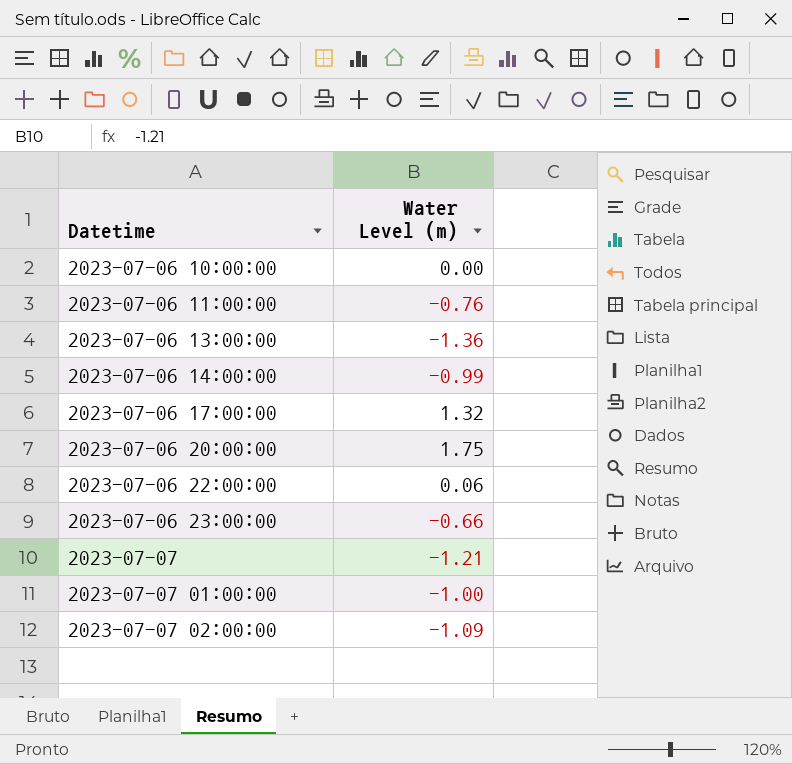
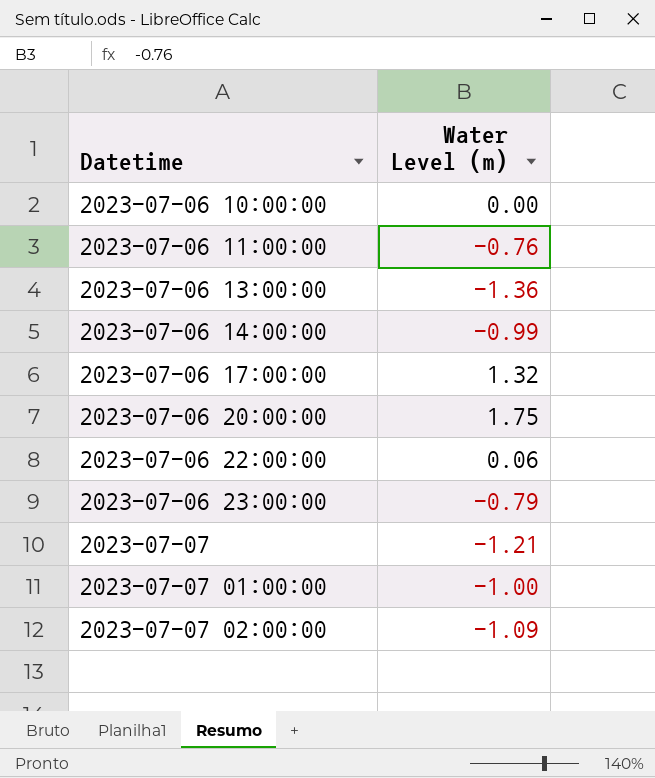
2023-07-06 23:00:00 | Water Level (m): -0.66 -> -0.79

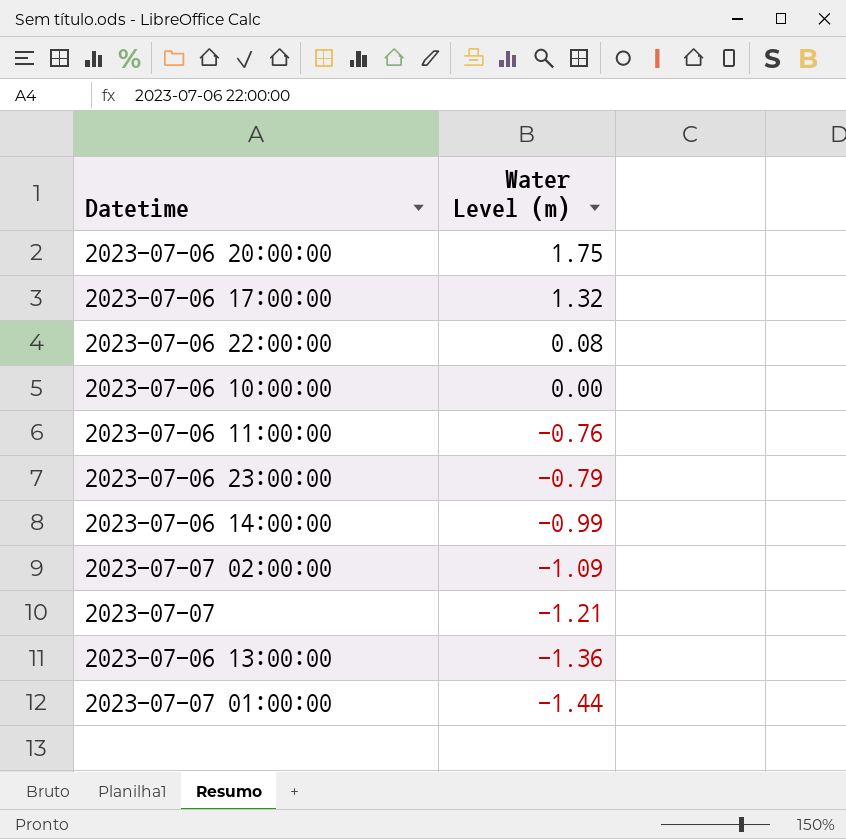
row order: Datetime ascending -> Water Level (m) descending
2023-07-06 22:00:00 | Water Level (m): 0.06 -> 0.08
2023-07-07 01:00:00 | Water Level (m): -1.00 -> -1.44

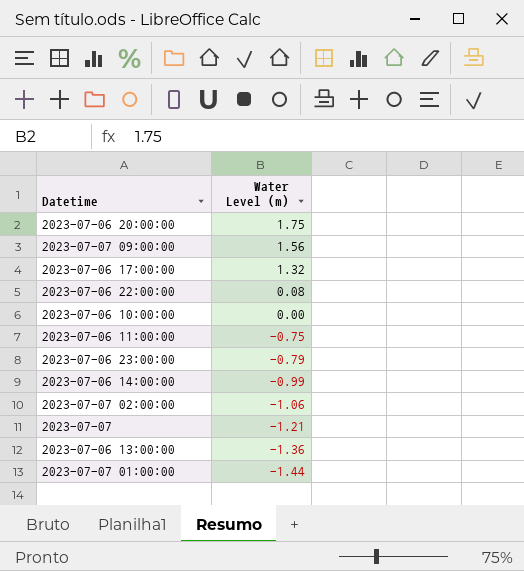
row 2023-07-07 09:00:00: none -> 1.56
2023-07-06 11:00:00 | Water Level (m): -0.76 -> -0.75
2023-07-07 02:00:00 | Water Level (m): -1.09 -> -1.06

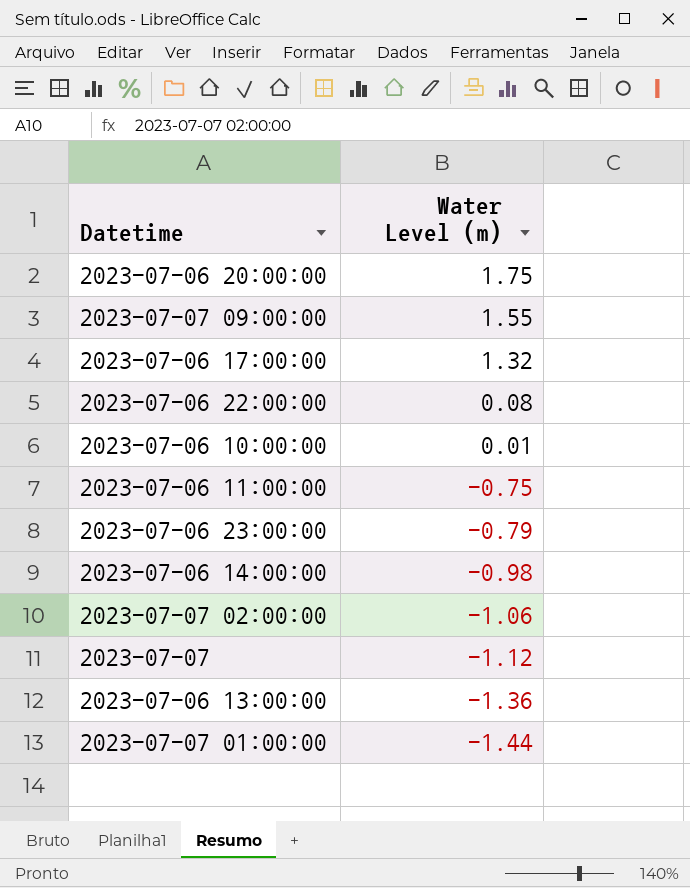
2023-07-07 09:00:00 | Water Level (m): 1.56 -> 1.55
2023-07-06 10:00:00 | Water Level (m): 0.00 -> 0.01
2023-07-06 14:00:00 | Water Level (m): -0.99 -> -0.98
2023-07-07 | Water Level (m): -1.21 -> -1.12

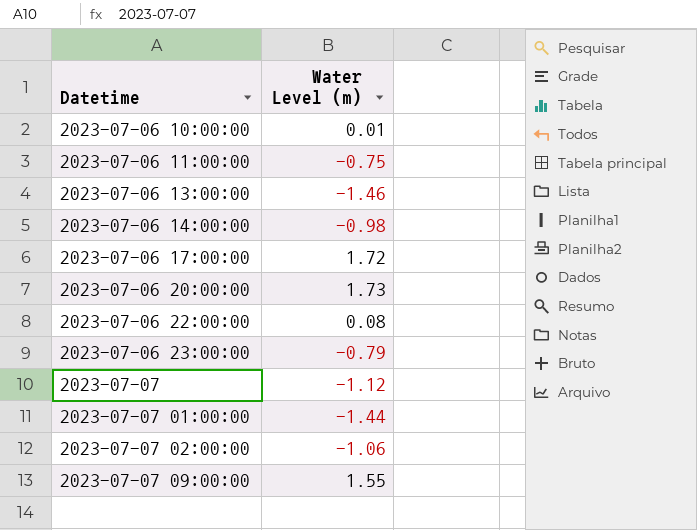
row order: Water Level (m) descending -> Datetime ascending
2023-07-06 13:00:00 | Water Level (m): -1.36 -> -1.46
2023-07-06 17:00:00 | Water Level (m): 1.32 -> 1.72
2023-07-06 20:00:00 | Water Level (m): 1.75 -> 1.73

